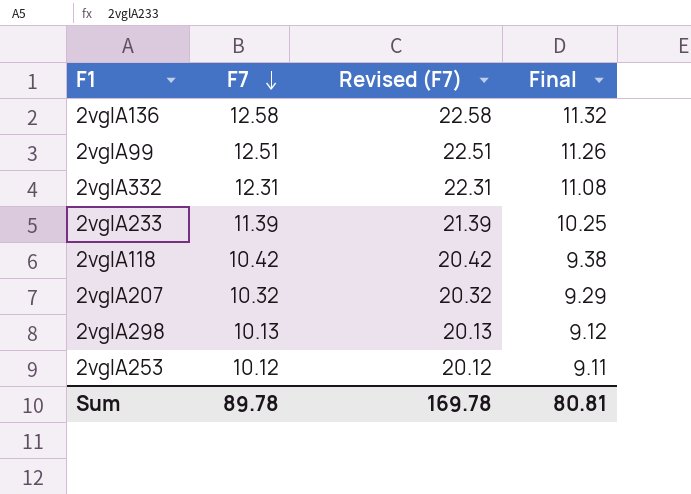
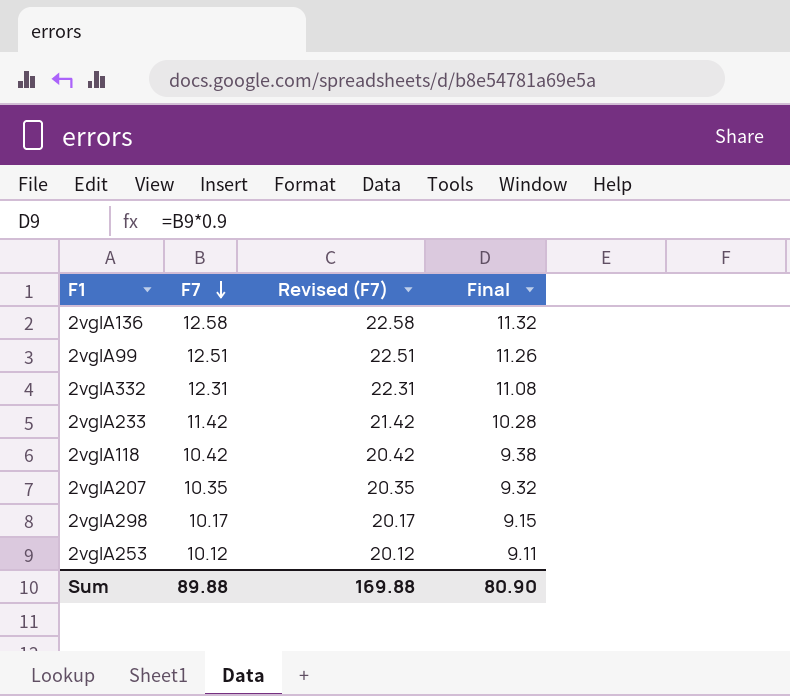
2vglA233 | F7: 11.39 -> 11.42
2vglA233 | Revised (F7): 21.39 -> 21.42
2vglA233 | Final: 10.25 -> 10.28
2vglA207 | F7: 10.32 -> 10.35
2vglA207 | Revised (F7): 20.32 -> 20.35
2vglA207 | Final: 9.29 -> 9.32
2vglA298 | F7: 10.13 -> 10.17
2vglA298 | Revised (F7): 20.13 -> 20.17
2vglA298 | Final: 9.12 -> 9.15
Sum | F7: 89.78 -> 89.88
Sum | Revised (F7): 169.78 -> 169.88
Sum | Final: 80.81 -> 80.90

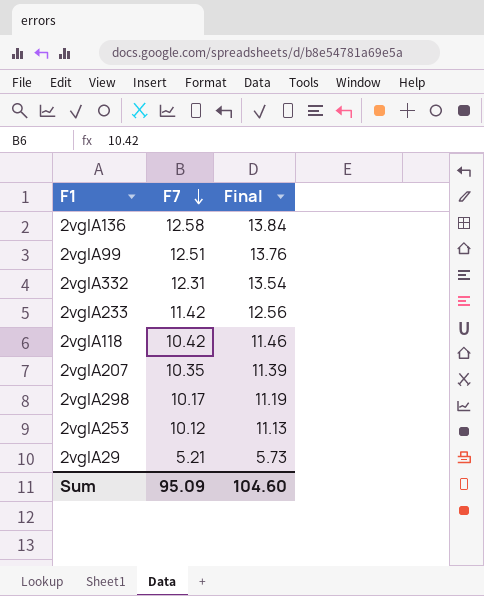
column Revised (F7) | formula: [F7] + 10 -> none
column Final | formula: [F7] * 0.9 -> [F7] * 1.1
row 2vglA29: none -> 5.21 | 5.73
Sum | F7: 89.88 -> 95.09
Sum | Final: 80.90 -> 104.60

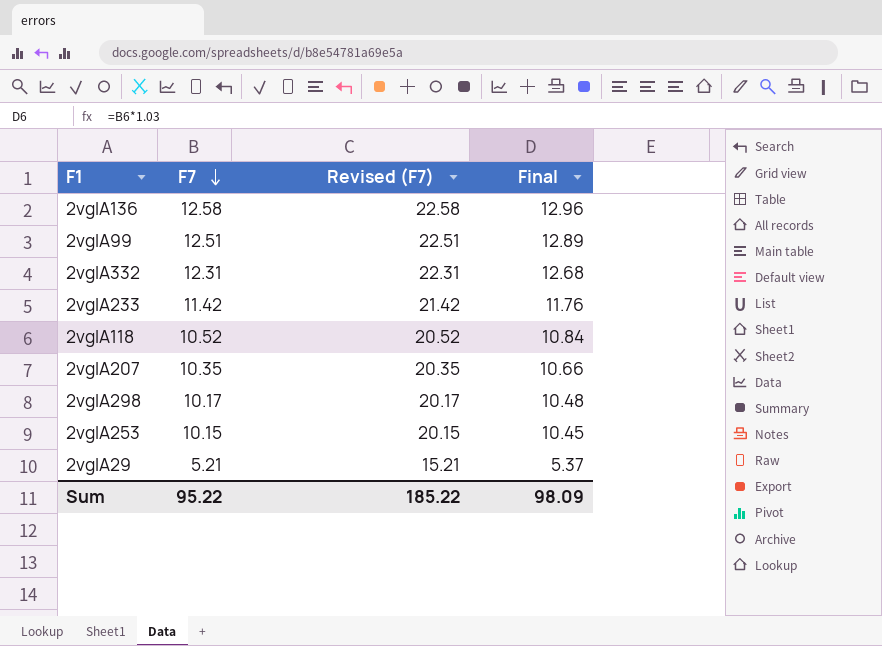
column Revised (F7) | formula: none -> [F7] + 10
column Final | formula: [F7] * 1.1 -> [F7] * 1.03
2vglA118 | F7: 10.42 -> 10.52
2vglA253 | F7: 10.12 -> 10.15
Sum | F7: 95.09 -> 95.22
Sum | Final: 104.60 -> 98.09

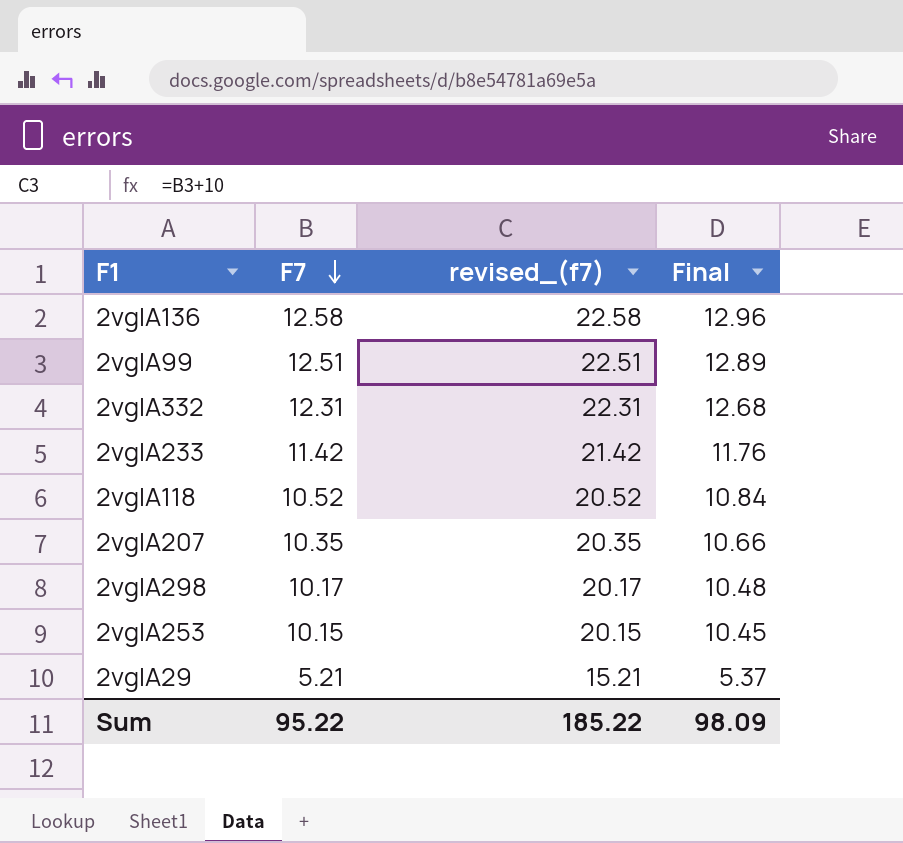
column name: Revised (F7) -> revised_(f7)

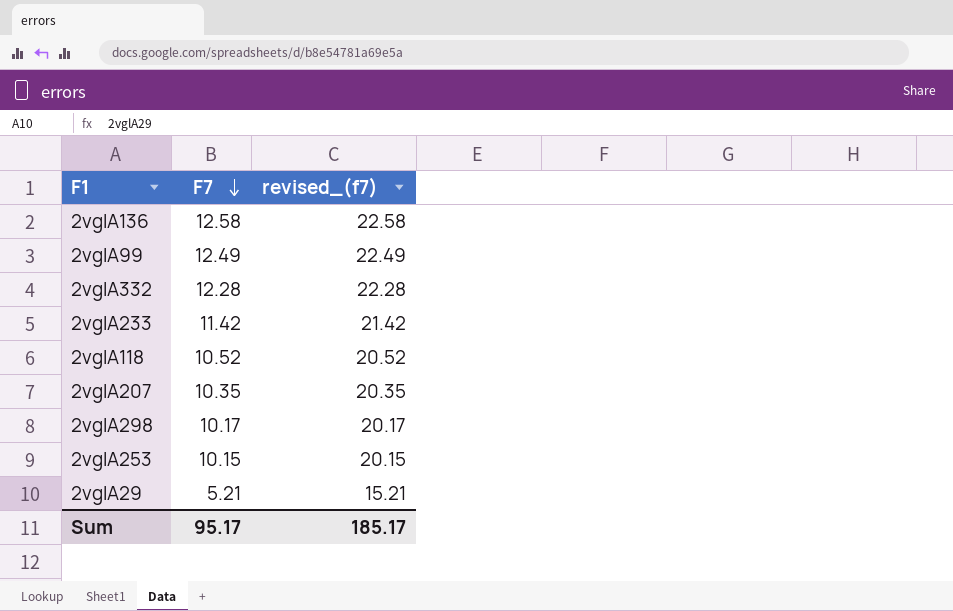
column Final | formula: [F7] * 1.03 -> none
2vglA99 | F7: 12.51 -> 12.49
2vglA99 | revised_(f7): 22.51 -> 22.49
2vglA332 | F7: 12.31 -> 12.28
2vglA332 | revised_(f7): 22.31 -> 22.28
Sum | F7: 95.22 -> 95.17
Sum | revised_(f7): 185.22 -> 185.17

